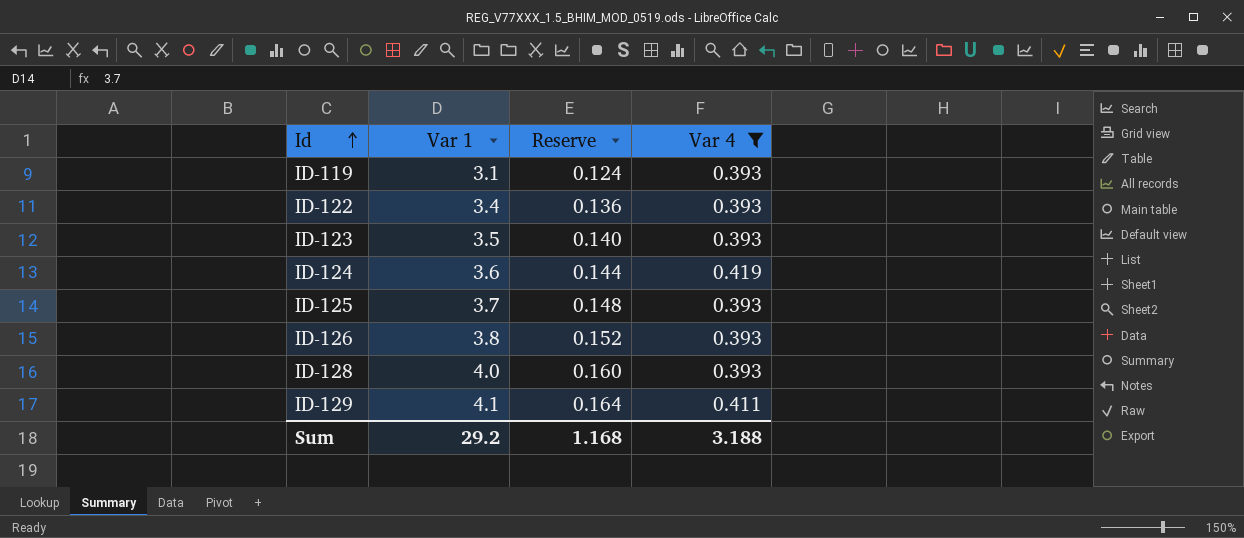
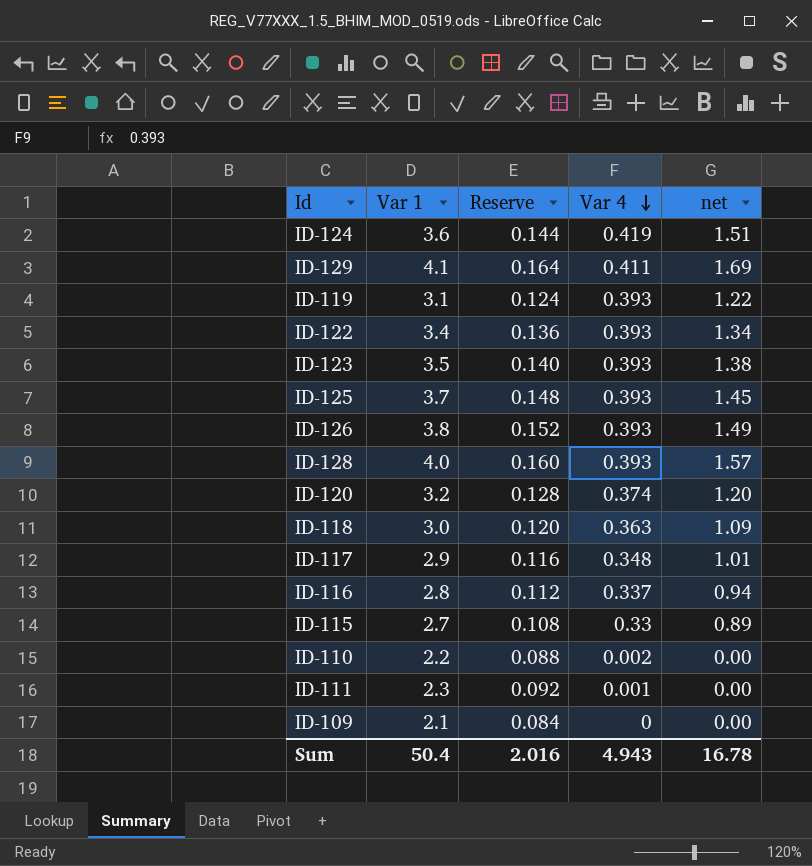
filter: Var 4 >= 0.393 -> none
row order: Id ascending -> Var 4 descending
column net | formula: none -> [Var 1] * [Var 4]
Sum | Var 1: 29.2 -> 50.4
Sum | Reserve: 1.168 -> 2.016
Sum | Var 4: 3.188 -> 4.943

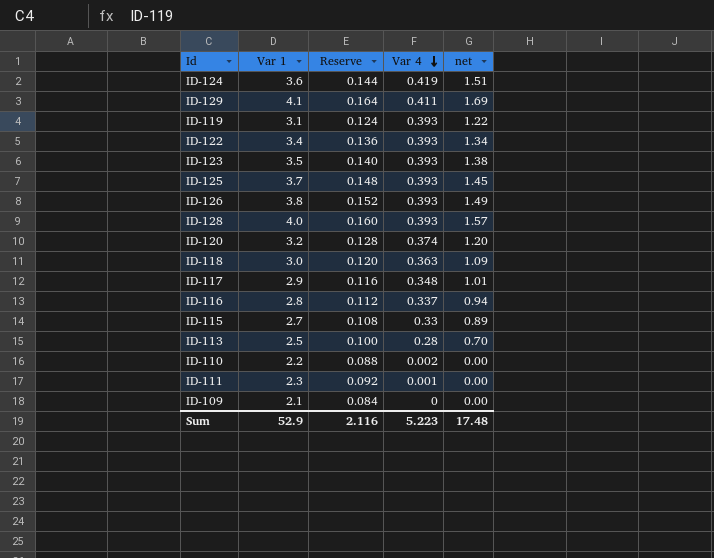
row ID-113: none -> 2.5 | 0.100 | 0.28 | 0.70
Sum | Var 1: 50.4 -> 52.9
Sum | Reserve: 2.016 -> 2.116
Sum | Var 4: 4.943 -> 5.223
Sum | net: 16.78 -> 17.48

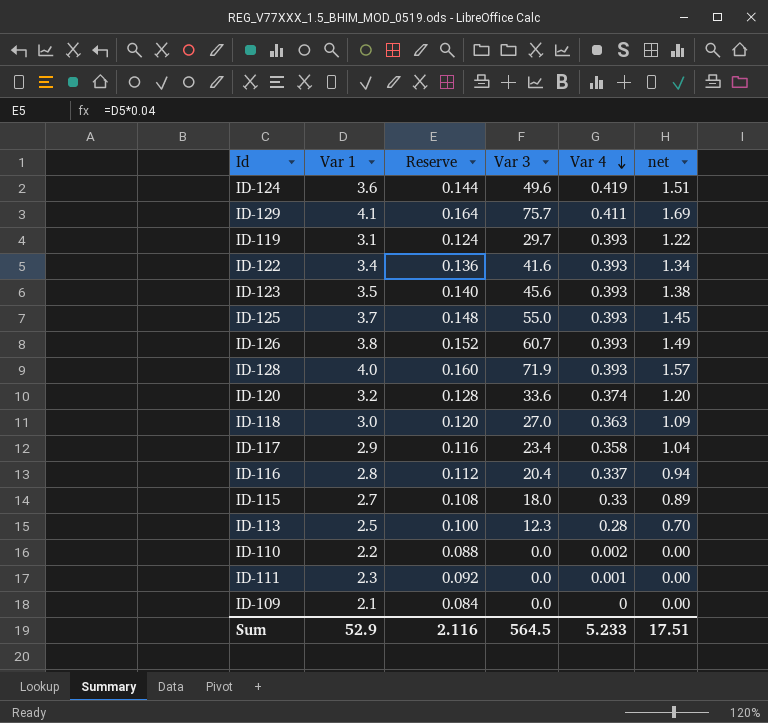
column Var 3 | position: none -> 4
ID-117 | Var 4: 0.348 -> 0.358
ID-117 | net: 1.01 -> 1.04
Sum | Var 4: 5.223 -> 5.233
Sum | net: 17.48 -> 17.51

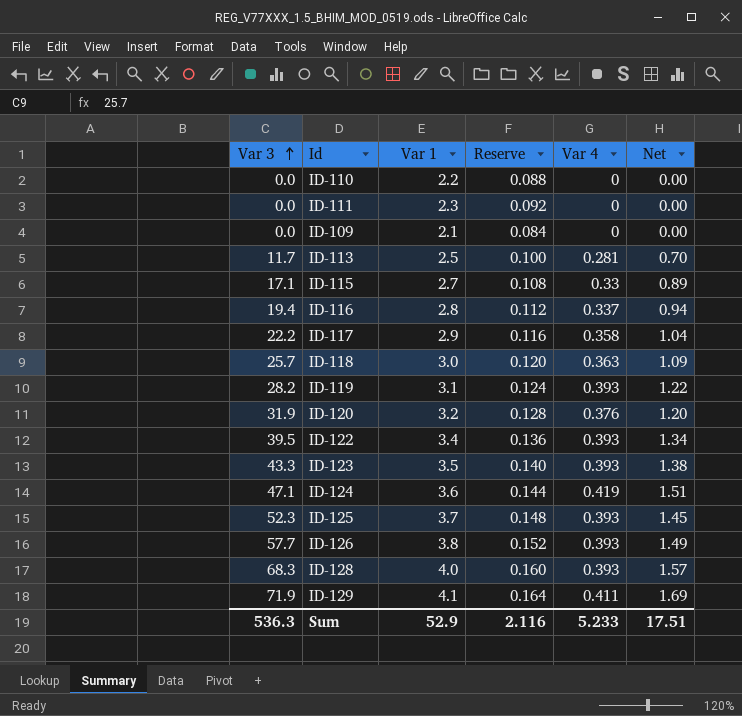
row order: Var 4 descending -> Var 3 ascending
column Var 3 | position: 4 -> 1
column name: net -> Net
ID-110 | Var 4: 0.002 -> 0
ID-111 | Var 4: 0.001 -> 0
ID-113 | Var 3: 12.3 -> 11.7
ID-113 | Var 4: 0.28 -> 0.281
ID-115 | Var 3: 18.0 -> 17.1
ID-116 | Var 3: 20.4 -> 19.4
ID-117 | Var 3: 23.4 -> 22.2
ID-118 | Var 3: 27.0 -> 25.7
ID-119 | Var 3: 29.7 -> 28.2
ID-120 | Var 3: 33.6 -> 31.9
ID-120 | Var 4: 0.374 -> 0.376
ID-122 | Var 3: 41.6 -> 39.5
ID-123 | Var 3: 45.6 -> 43.3
ID-124 | Var 3: 49.6 -> 47.1
ID-125 | Var 3: 55.0 -> 52.3
ID-126 | Var 3: 60.7 -> 57.7
ID-128 | Var 3: 71.9 -> 68.3
ID-129 | Var 3: 75.7 -> 71.9
Sum | Var 3: 564.5 -> 536.3

